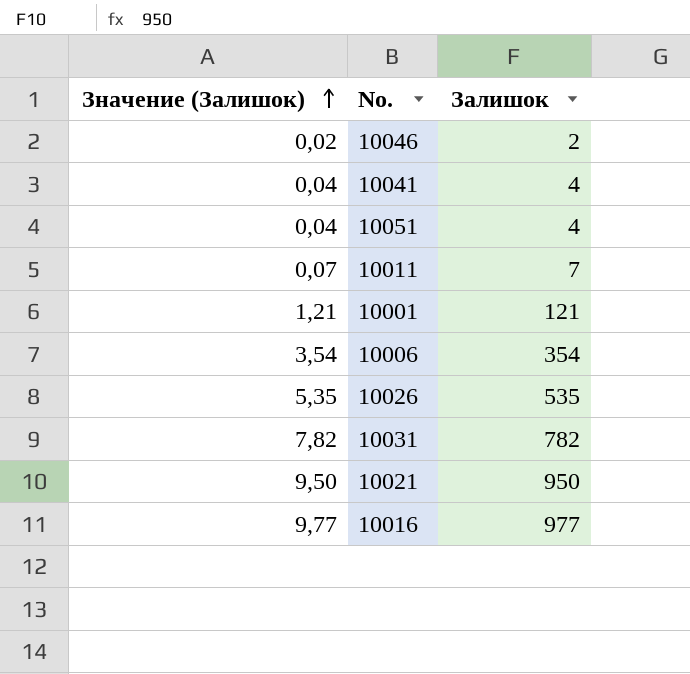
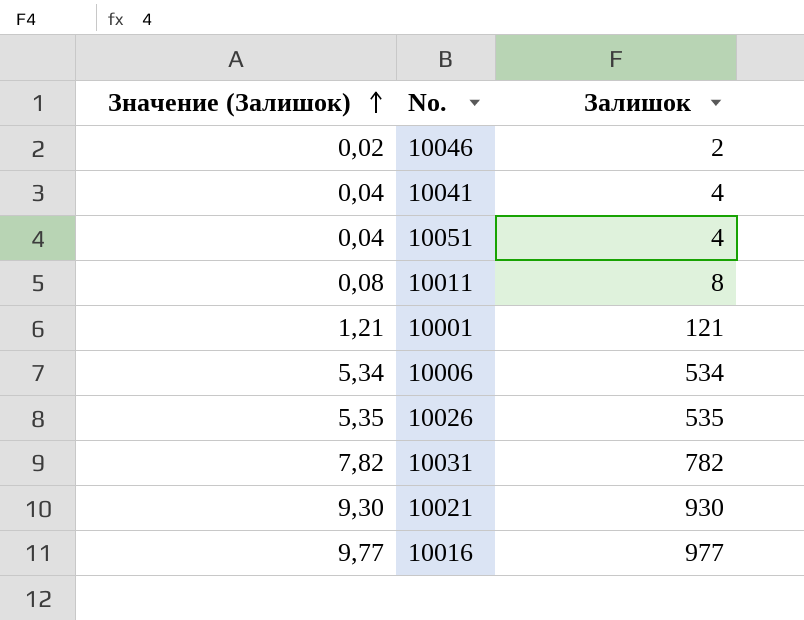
10011 | Значение (Залишок): 0,07 -> 0,08
10011 | Залишок: 7 -> 8
10006 | Значение (Залишок): 3,54 -> 5,34
10006 | Залишок: 354 -> 534
10021 | Значение (Залишок): 9,50 -> 9,30
10021 | Залишок: 950 -> 930

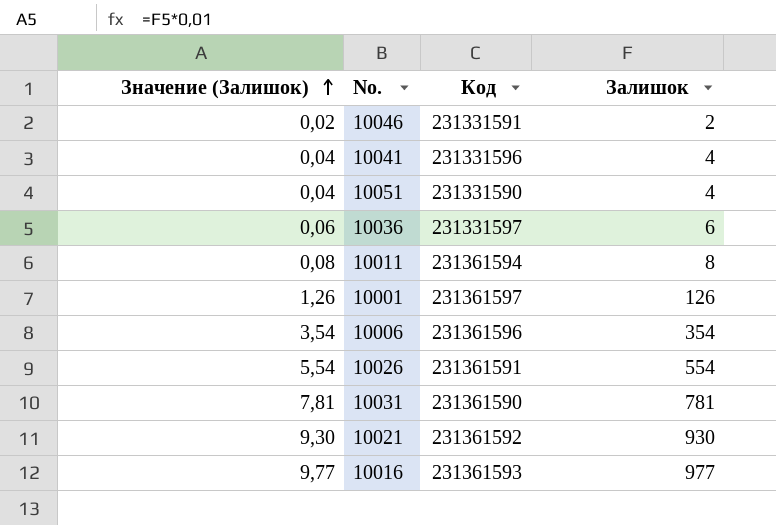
column Код | position: none -> 3
row 10036: none -> 0,06 | 231331597 | 6
10001 | Значение (Залишок): 1,21 -> 1,26
10001 | Залишок: 121 -> 126
10006 | Значение (Залишок): 5,34 -> 3,54
10006 | Залишок: 534 -> 354
10026 | Значение (Залишок): 5,35 -> 5,54
10026 | Залишок: 535 -> 554
10031 | Значение (Залишок): 7,82 -> 7,81
10031 | Залишок: 782 -> 781

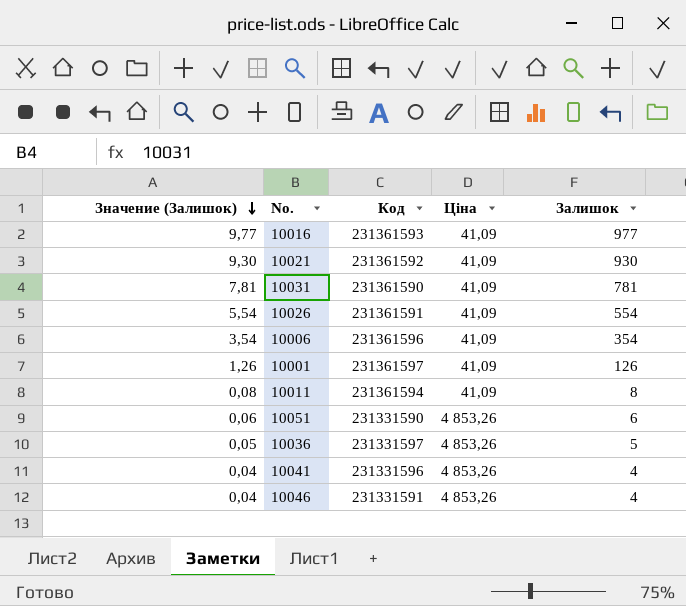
row order: Значение (Залишок) ascending -> Значение (Залишок) descending
column Ціна | position: none -> 4
10051 | Значение (Залишок): 0,04 -> 0,06
10051 | Залишок: 4 -> 6
10036 | Значение (Залишок): 0,06 -> 0,05
10036 | Залишок: 6 -> 5
10046 | Значение (Залишок): 0,02 -> 0,04
10046 | Залишок: 2 -> 4

